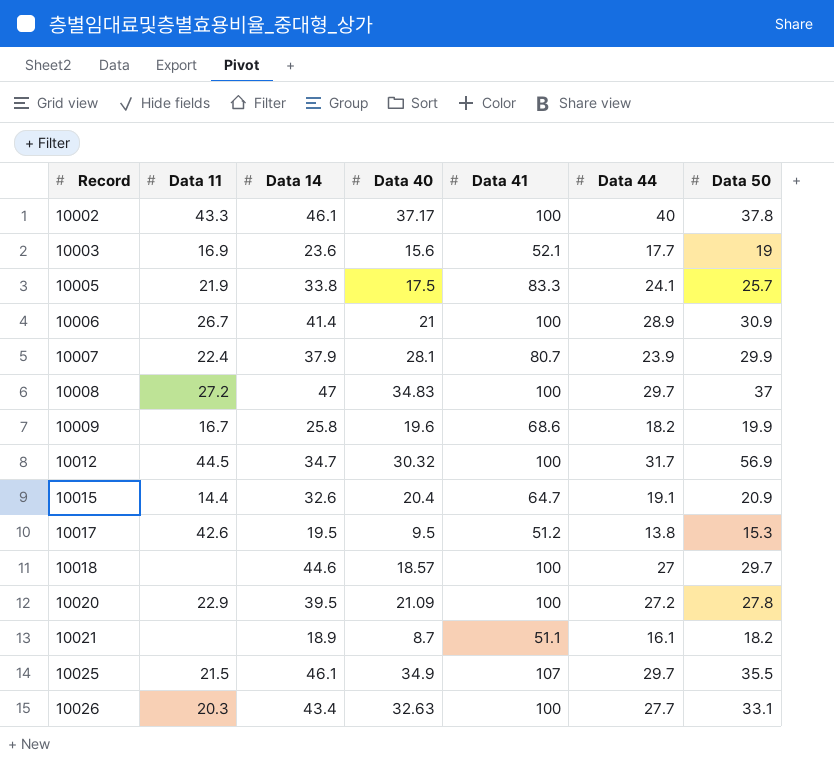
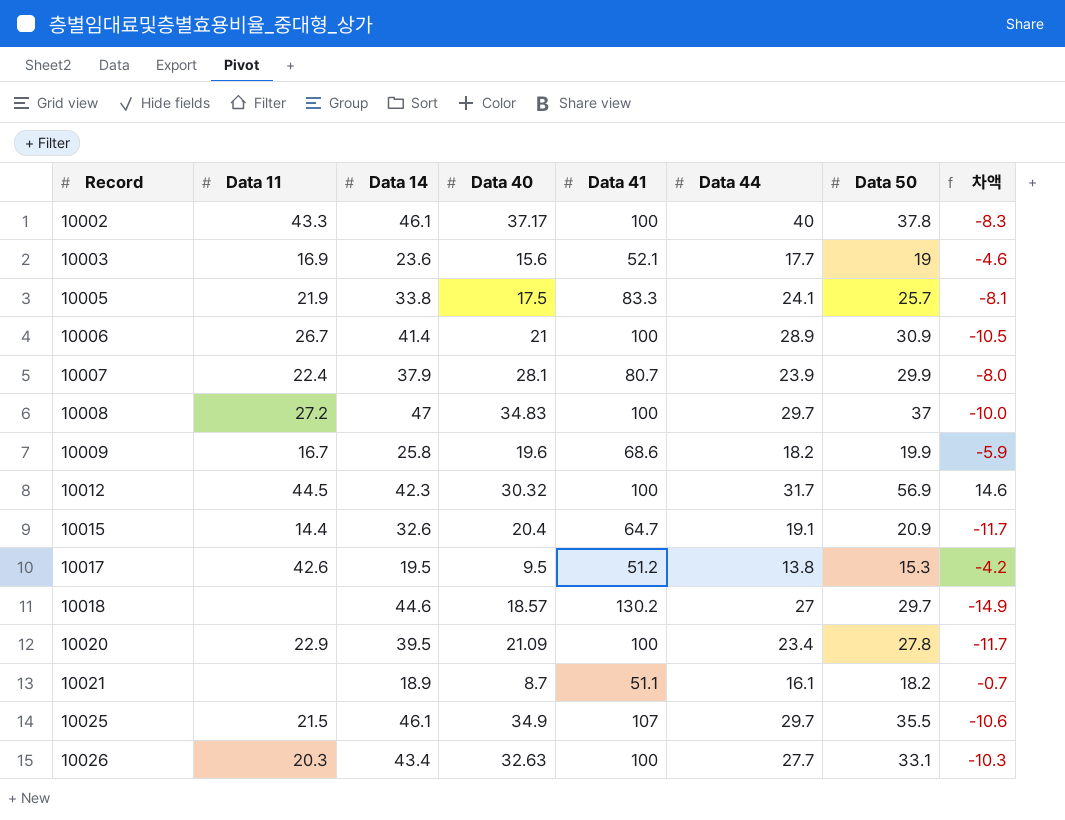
column 차액 | formula: none -> [Data 50] - [Data 14]
10012 | Data 14: 34.7 -> 42.3
10018 | Data 41: 100 -> 130.2
10020 | Data 44: 27.2 -> 23.4

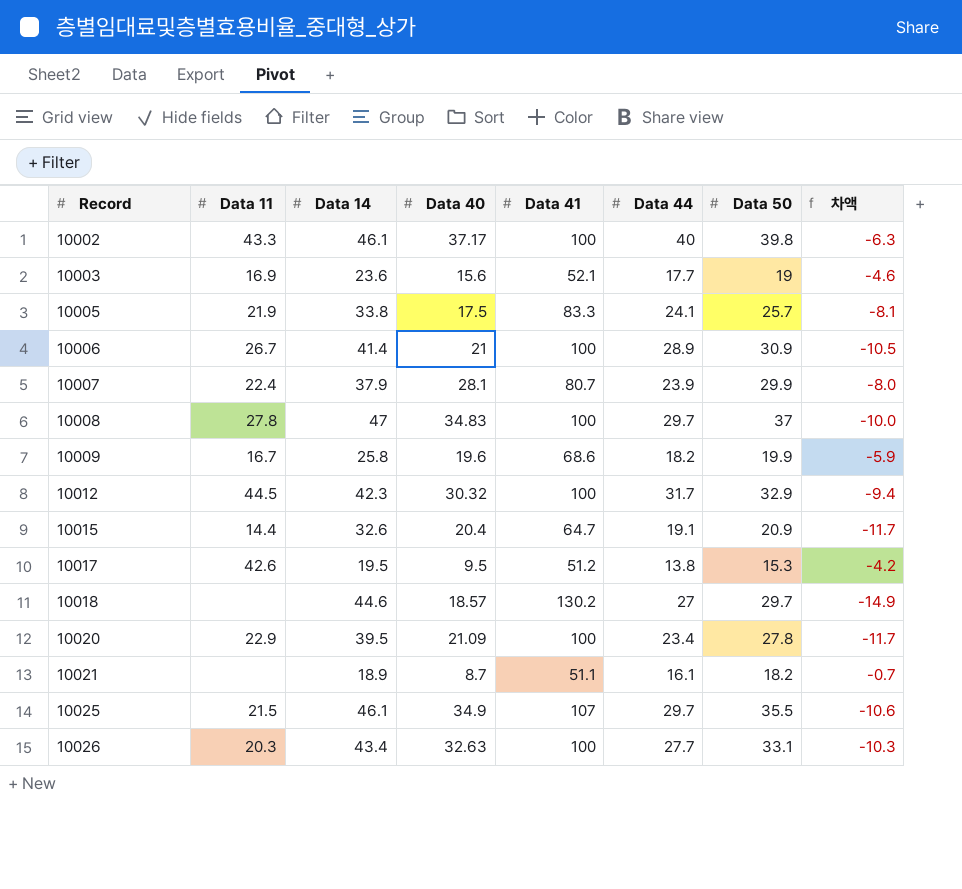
10002 | Data 50: 37.8 -> 39.8
10002 | 차액: -8.3 -> -6.3
10008 | Data 11: 27.2 -> 27.8
10012 | Data 50: 56.9 -> 32.9
10012 | 차액: 14.6 -> -9.4

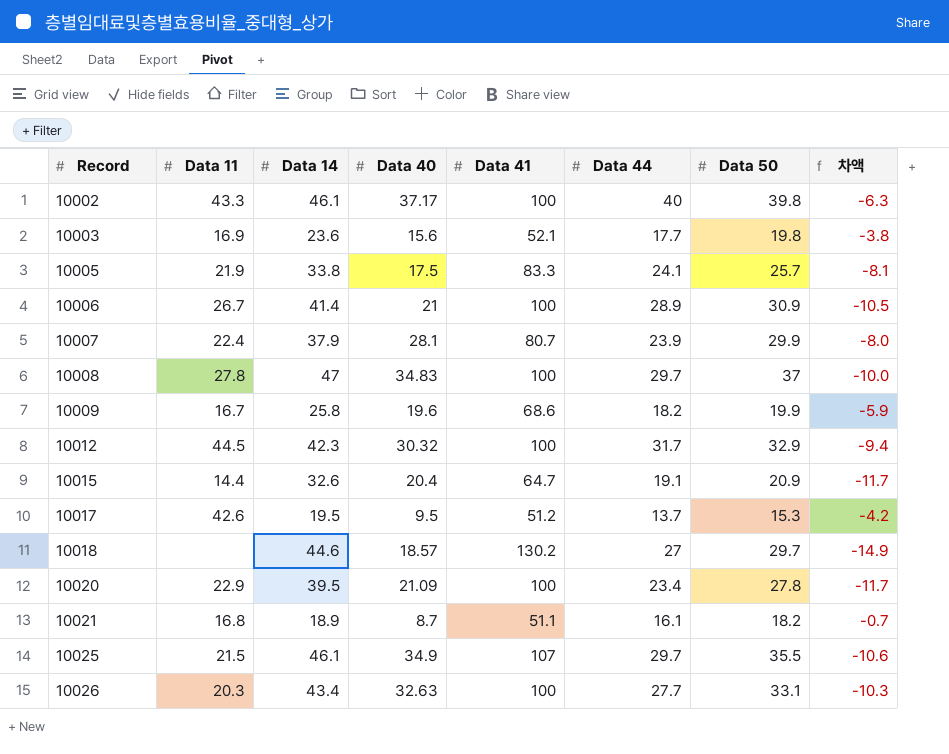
10003 | Data 50: 19 -> 19.8
10003 | 차액: -4.6 -> -3.8
10017 | Data 44: 13.8 -> 13.7
10021 | Data 11: none -> 16.8

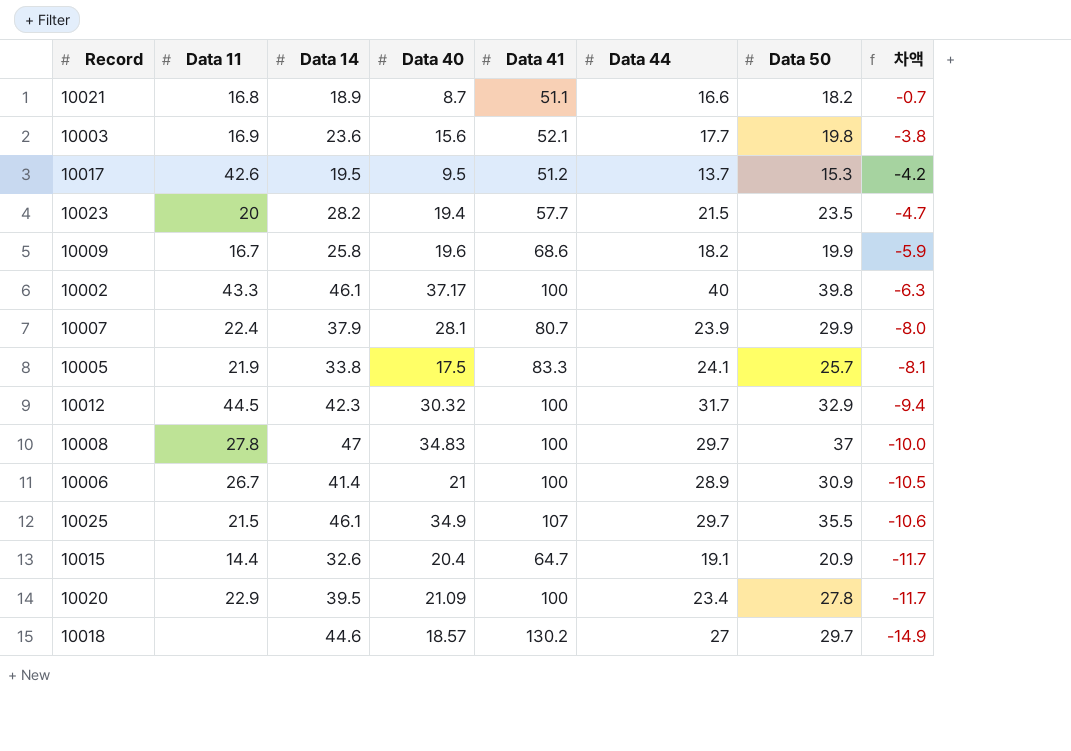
row order: Record ascending -> 차액 descending
row 10026: 20.3 | 43.4 | 32.63 | 100 | 27.7 | 33.1 | -10.3 -> none
10021 | Data 44: 16.1 -> 16.6
row 10023: none -> 20 | 28.2 | 19.4 | 57.7 | 21.5 | 23.5 | -4.7

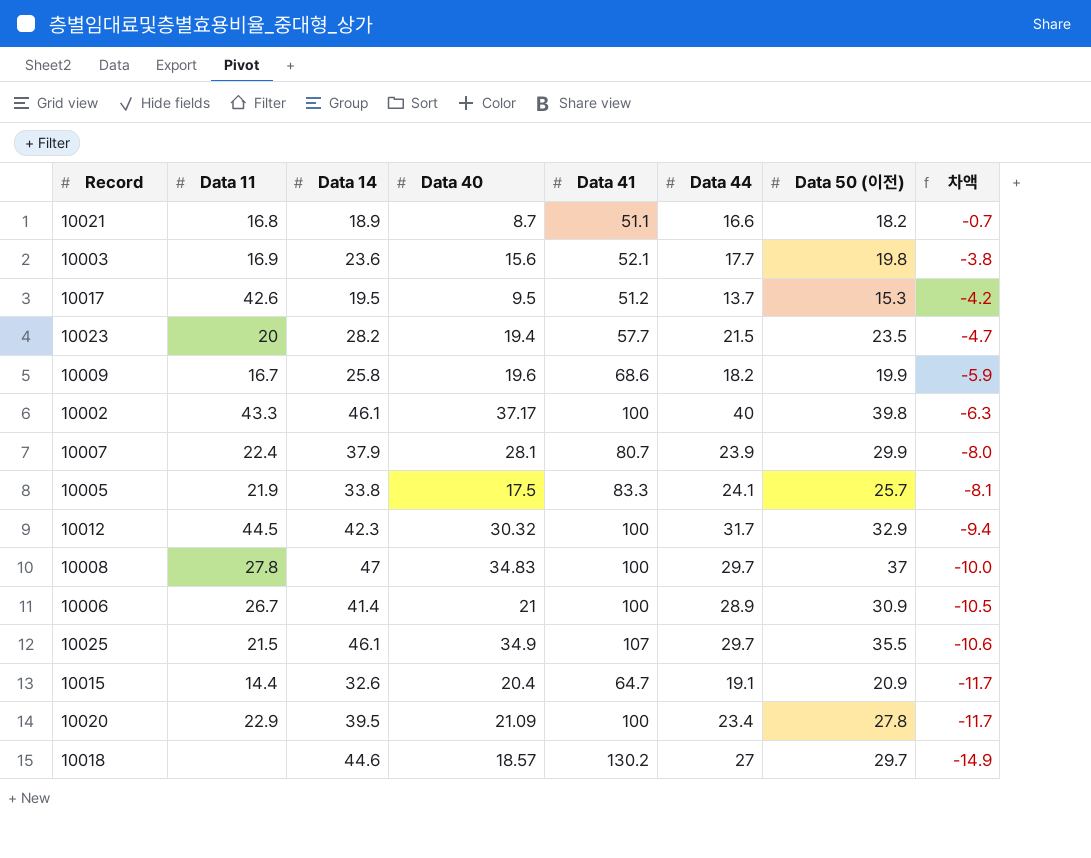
column name: Data 50 -> Data 50 (이전)

